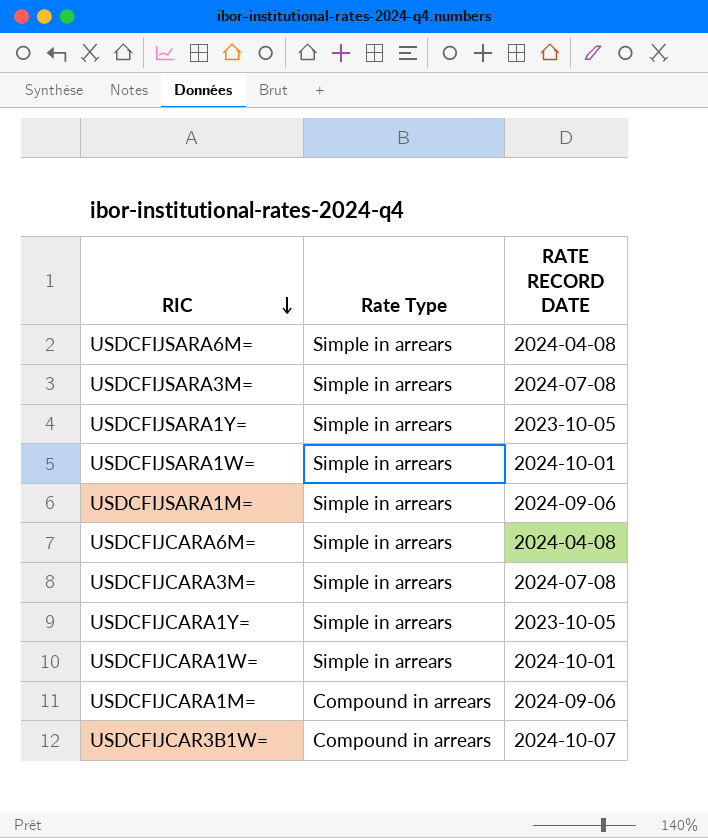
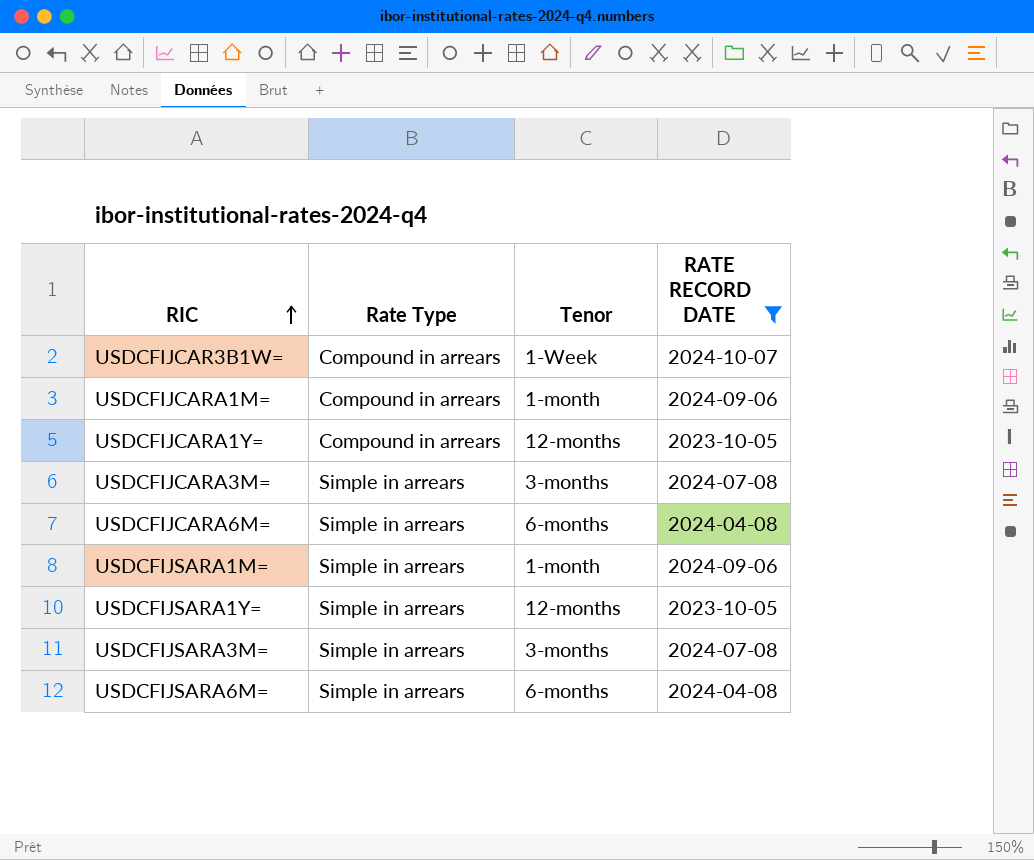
filter: none -> RATE RECORD DATE != 2024-10-01
row order: RIC descending -> RIC ascending
column Tenor | position: none -> 3
USDCFIJCARA1Y= | Rate Type: Simple in arrears -> Compound in arrears

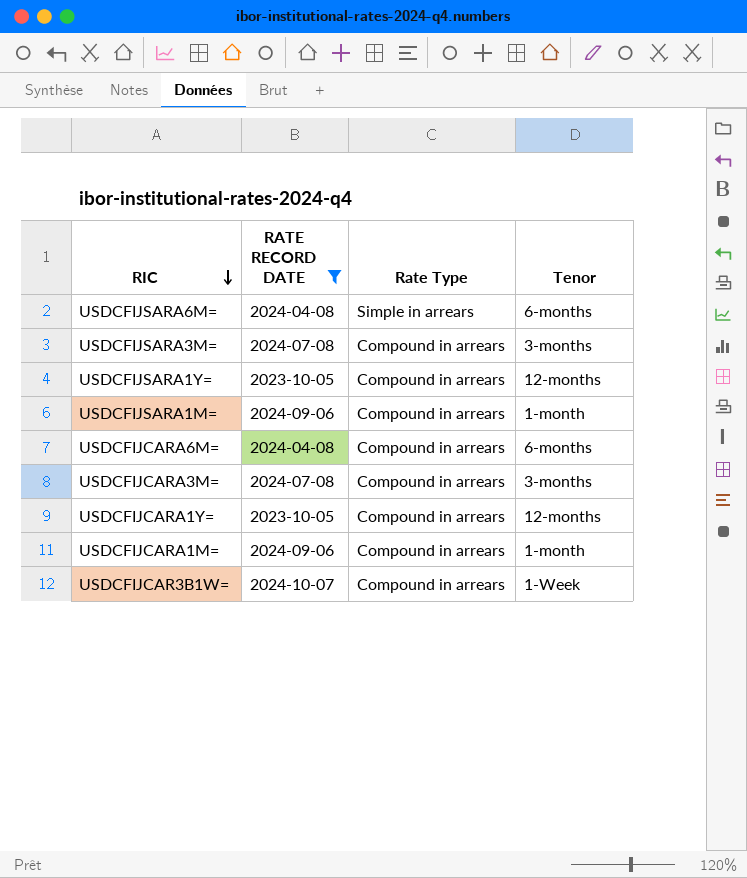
row order: RIC ascending -> RIC descending
column RATE RECORD DATE | position: 4 -> 2
USDCFIJSARA3M= | Rate Type: Simple in arrears -> Compound in arrears
USDCFIJSARA1Y= | Rate Type: Simple in arrears -> Compound in arrears
USDCFIJSARA1M= | Rate Type: Simple in arrears -> Compound in arrears
USDCFIJCARA6M= | Rate Type: Simple in arrears -> Compound in arrears
USDCFIJCARA3M= | Rate Type: Simple in arrears -> Compound in arrears

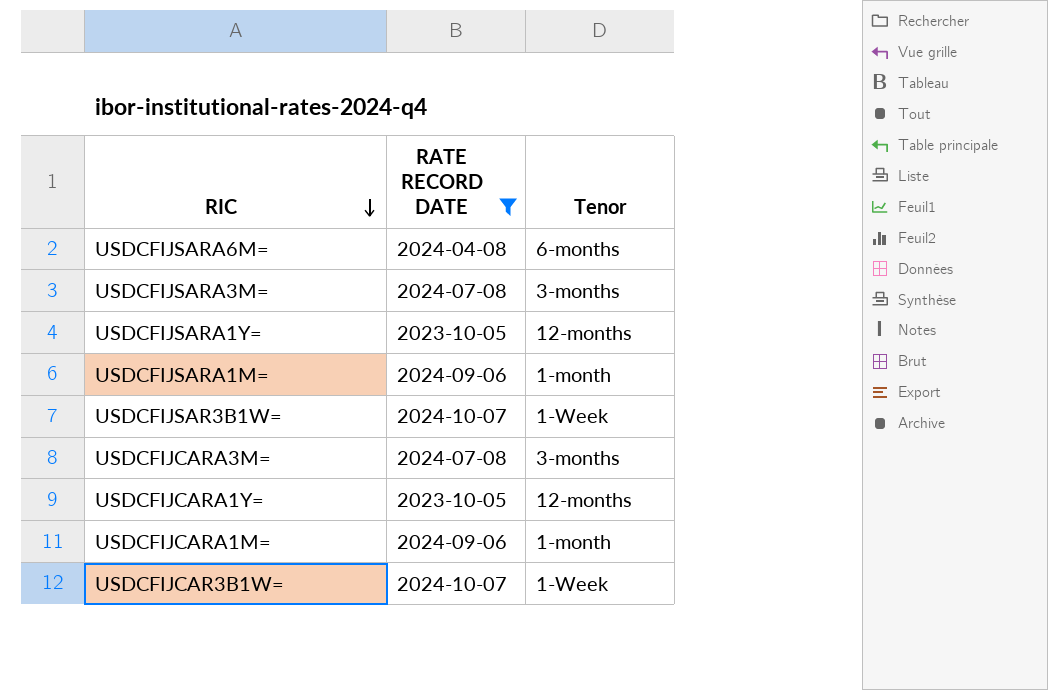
column Rate Type | position: 3 -> none
row USDCFIJCARA6M=: 2024-04-08 | Compound in arrears | 6-months -> none
row USDCFIJSAR3B1W=: none -> 2024-10-07 | 1-Week

